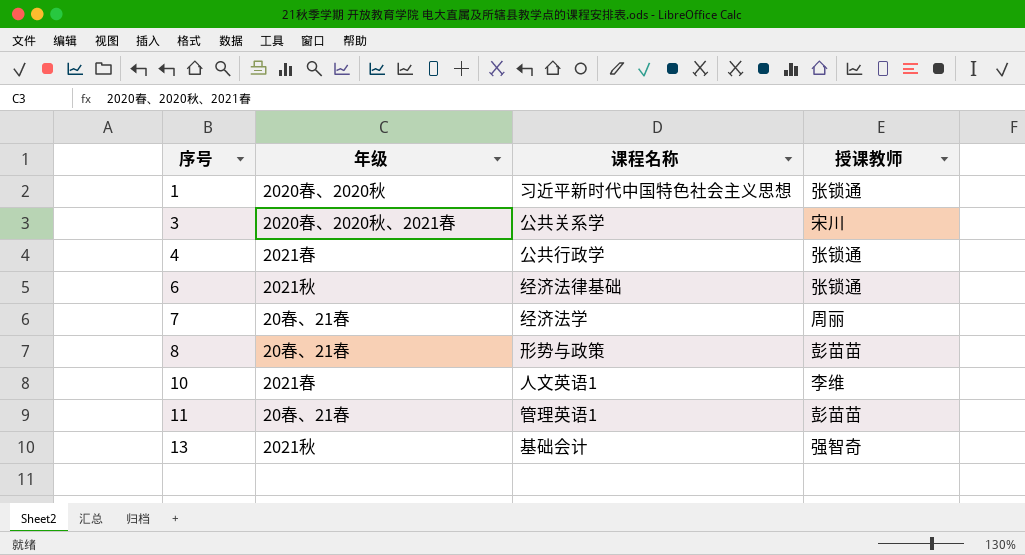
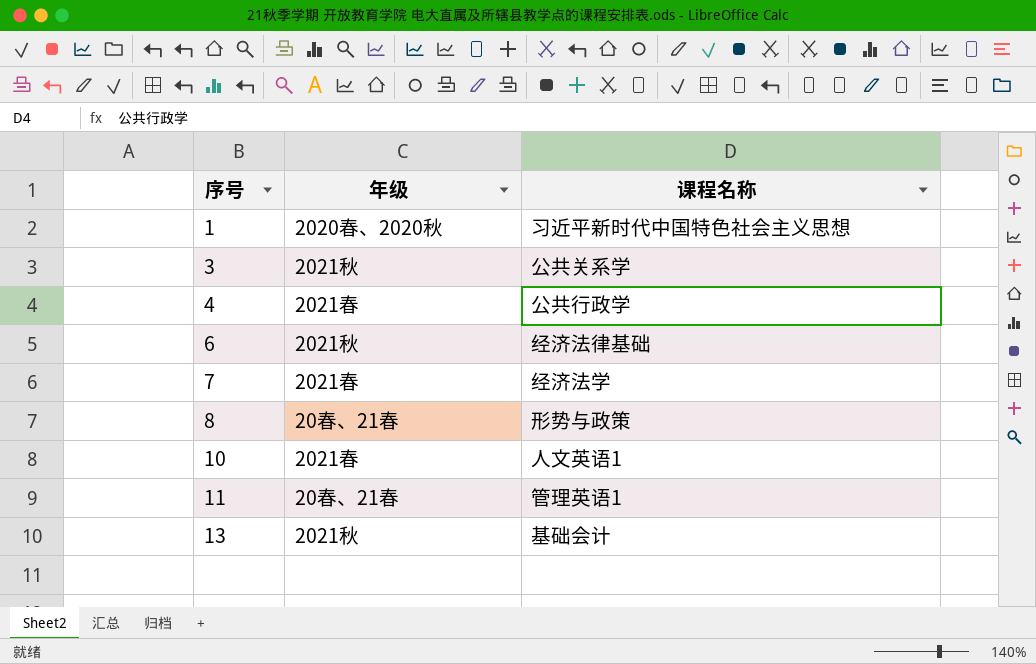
column 授课教师 | position: 4 -> none
3 | 年级: 2020春、2020秋、2021春 -> 2021秋
7 | 年级: 20春、21春 -> 2021春

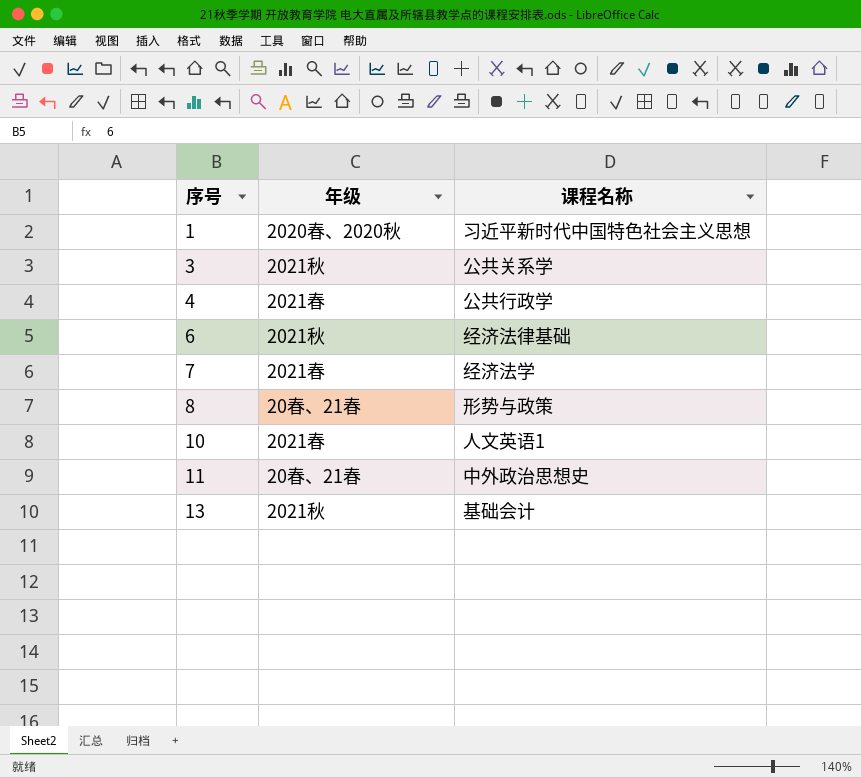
11 | 课程名称: 管理英语1 -> 中外政治思想史

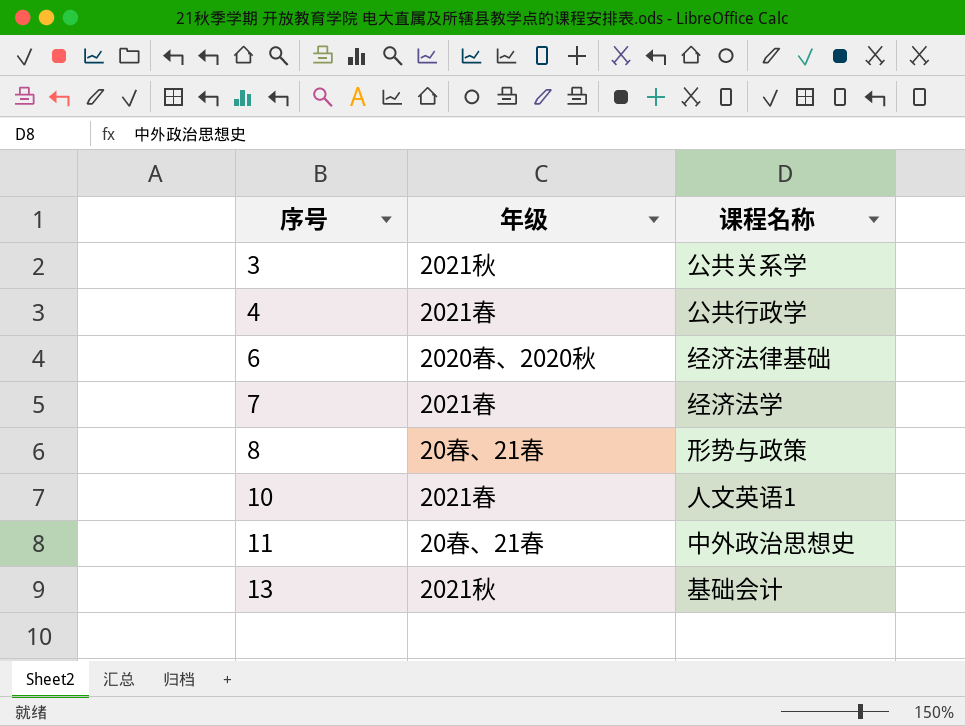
row 1: 2020春、2020秋 | 习近平新时代中国特色社会主义思想 -> none
6 | 年级: 2021秋 -> 2020春、2020秋

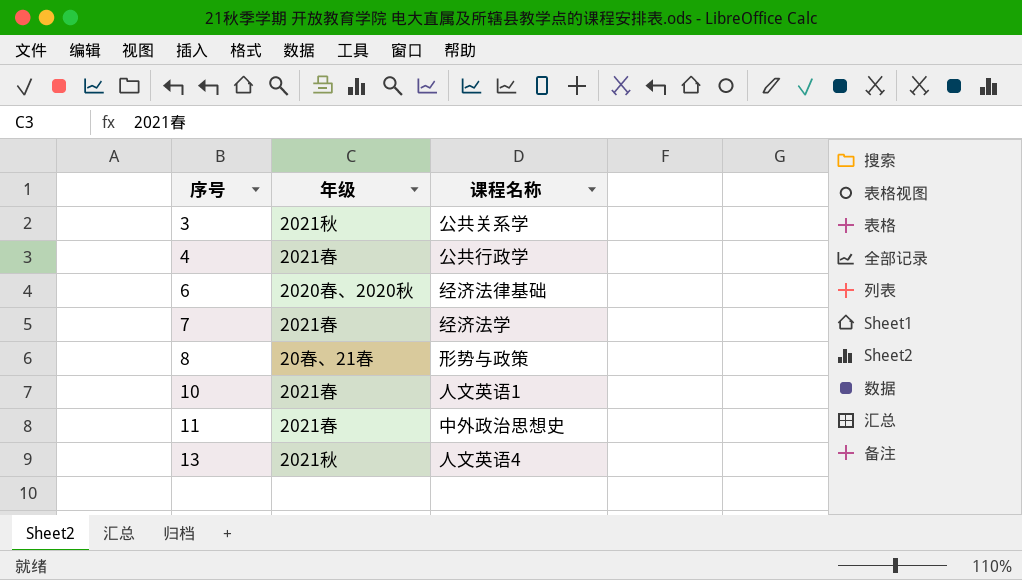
11 | 年级: 20春、21春 -> 2021春
13 | 课程名称: 基础会计 -> 人文英语4

